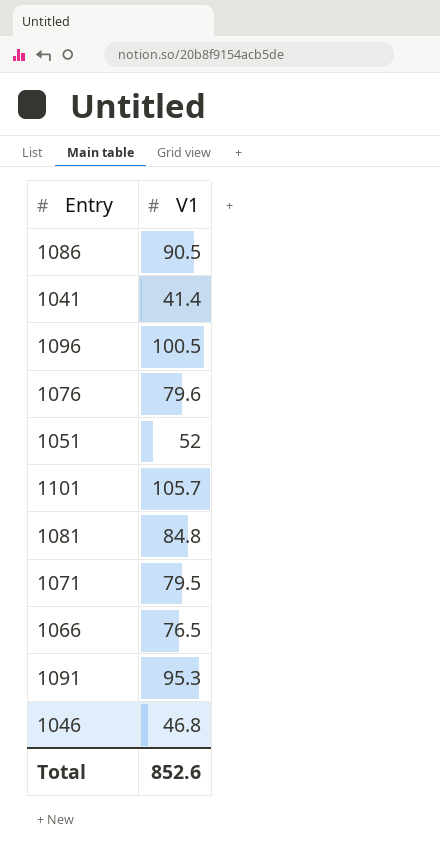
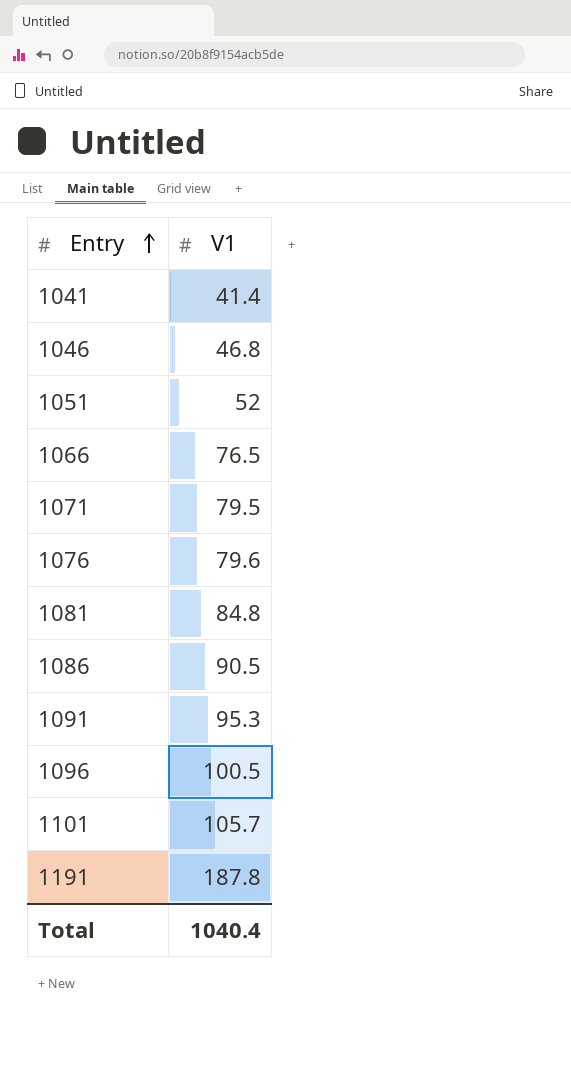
row order: none -> Entry ascending
row 1191: none -> 187.8
Total | V1: 852.6 -> 1040.4

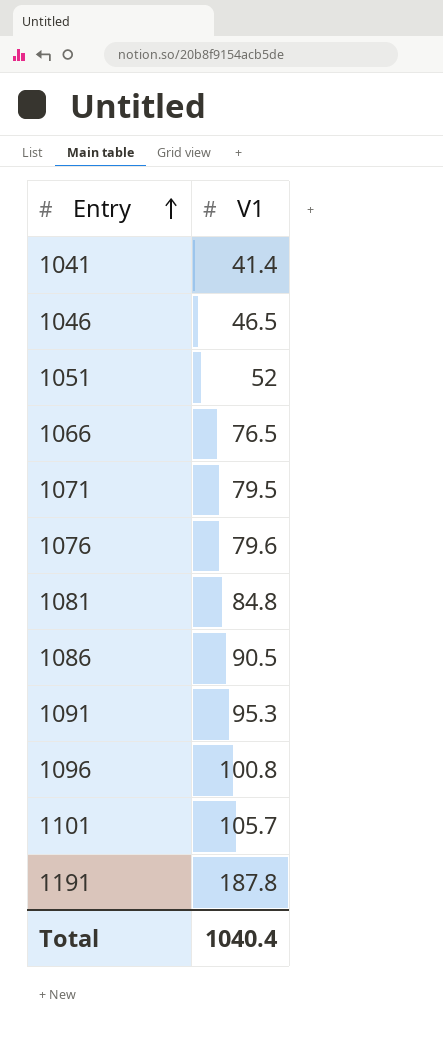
1046 | V1: 46.8 -> 46.5
1096 | V1: 100.5 -> 100.8

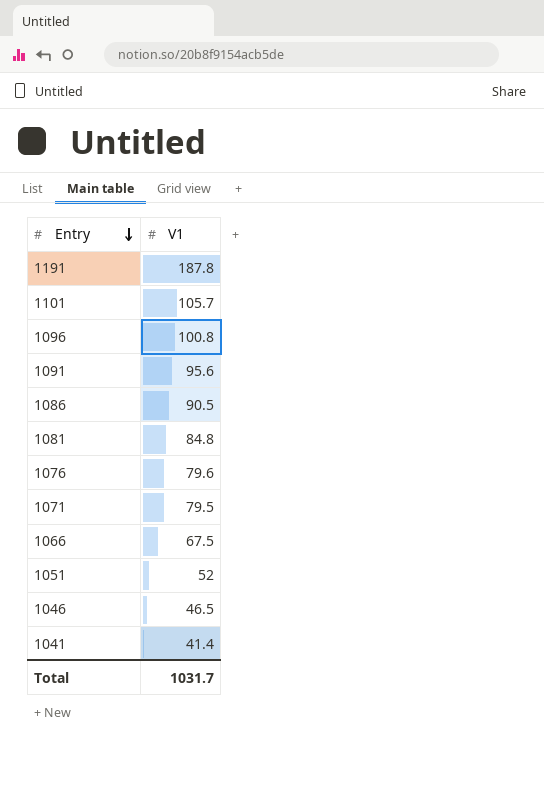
row order: Entry ascending -> Entry descending
1091 | V1: 95.3 -> 95.6
1066 | V1: 76.5 -> 67.5
Total | V1: 1040.4 -> 1031.7

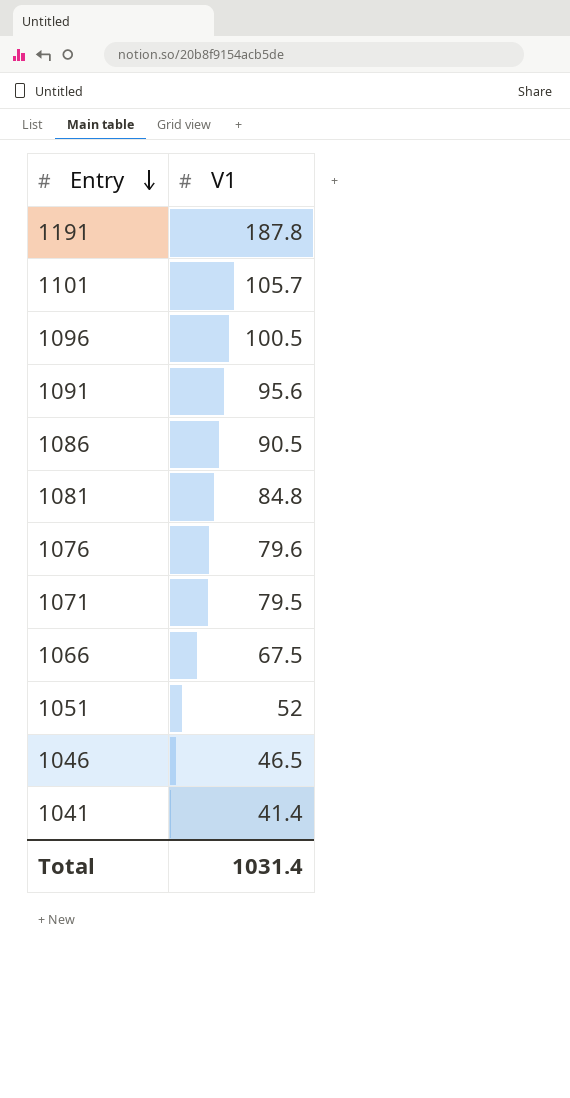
1096 | V1: 100.8 -> 100.5
Total | V1: 1031.7 -> 1031.4

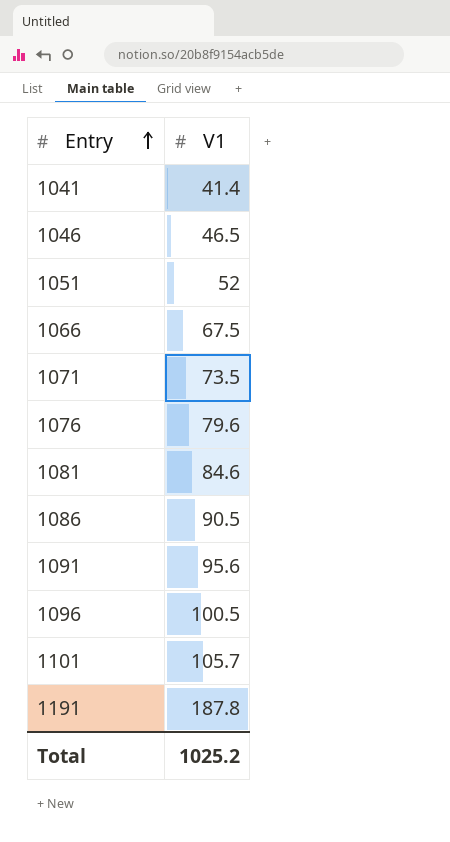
row order: Entry descending -> Entry ascending
1071 | V1: 79.5 -> 73.5
1081 | V1: 84.8 -> 84.6
Total | V1: 1031.4 -> 1025.2

